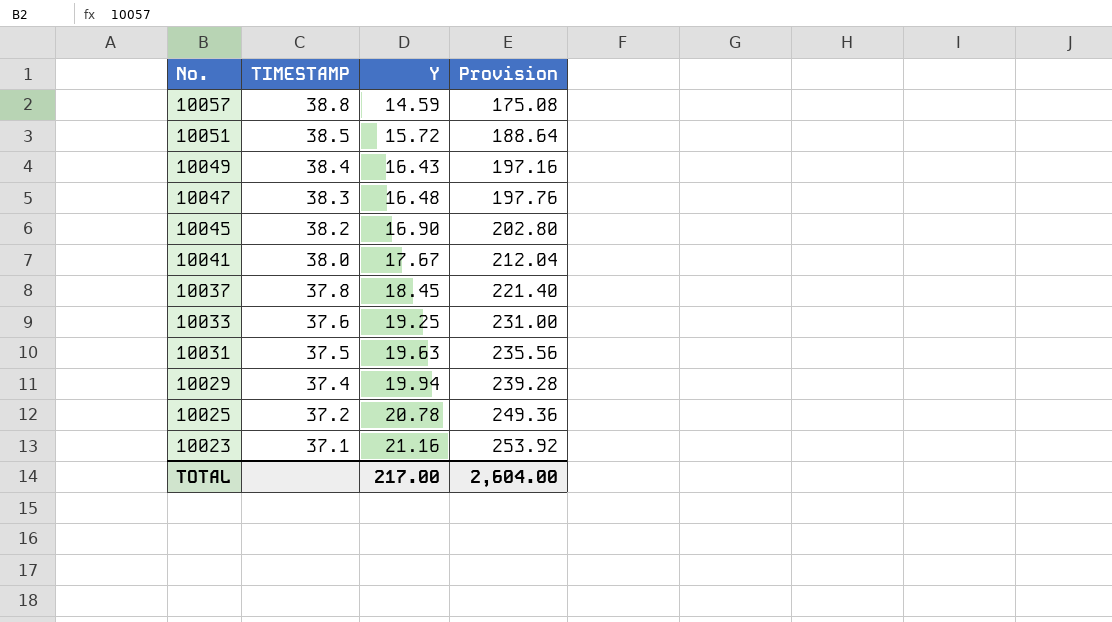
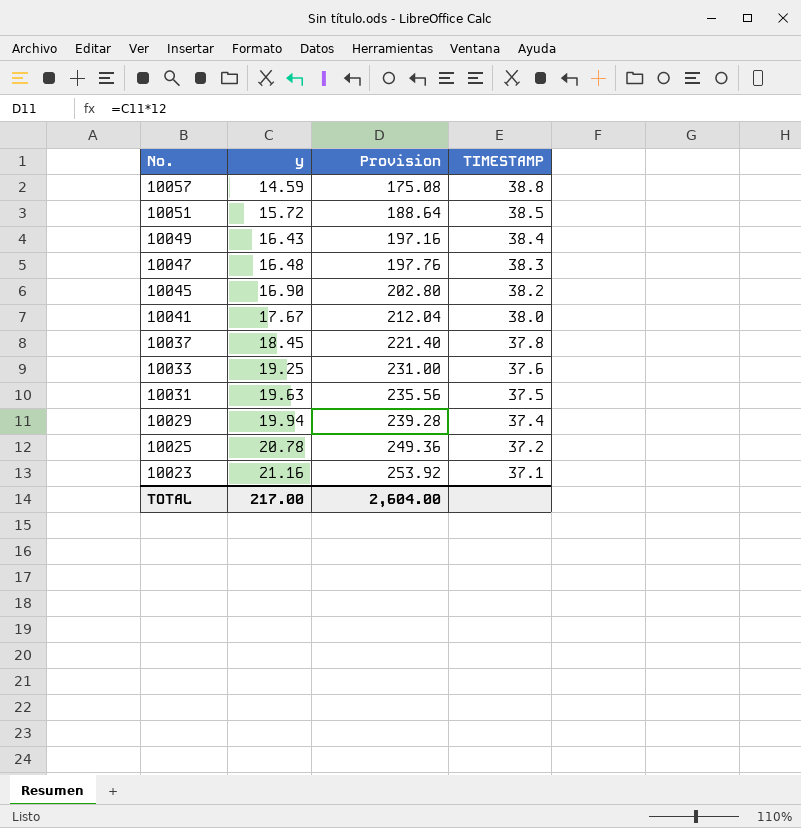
column name: Y -> y
column TIMESTAMP | position: 2 -> 4

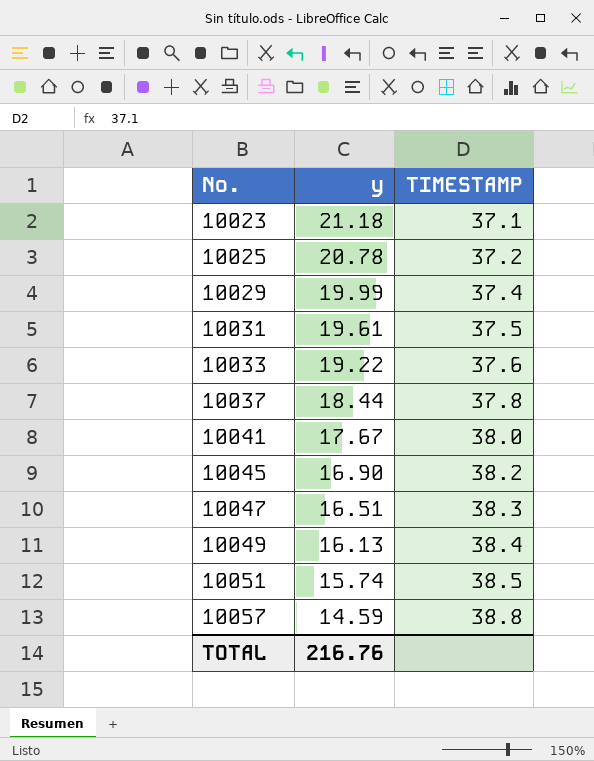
row order: No. descending -> No. ascending
column Provision | formula: [y] * 12 -> none
10023 | y: 21.16 -> 21.18
10029 | y: 19.94 -> 19.99
10031 | y: 19.63 -> 19.61
10033 | y: 19.25 -> 19.22
10037 | y: 18.45 -> 18.44
10047 | y: 16.48 -> 16.51
10049 | y: 16.43 -> 16.13
10051 | y: 15.72 -> 15.74
TOTAL | y: 217.00 -> 216.76

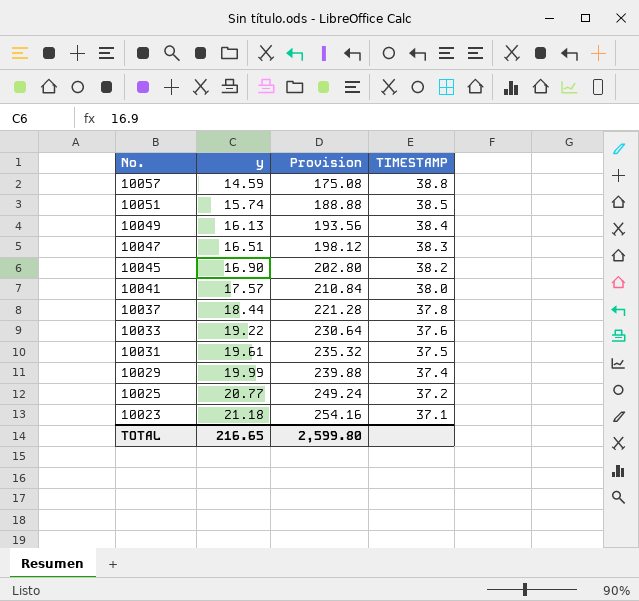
row order: No. ascending -> No. descending
column Provision | formula: none -> [y] * 12
10041 | y: 17.67 -> 17.57
10025 | y: 20.78 -> 20.77
TOTAL | y: 216.76 -> 216.65

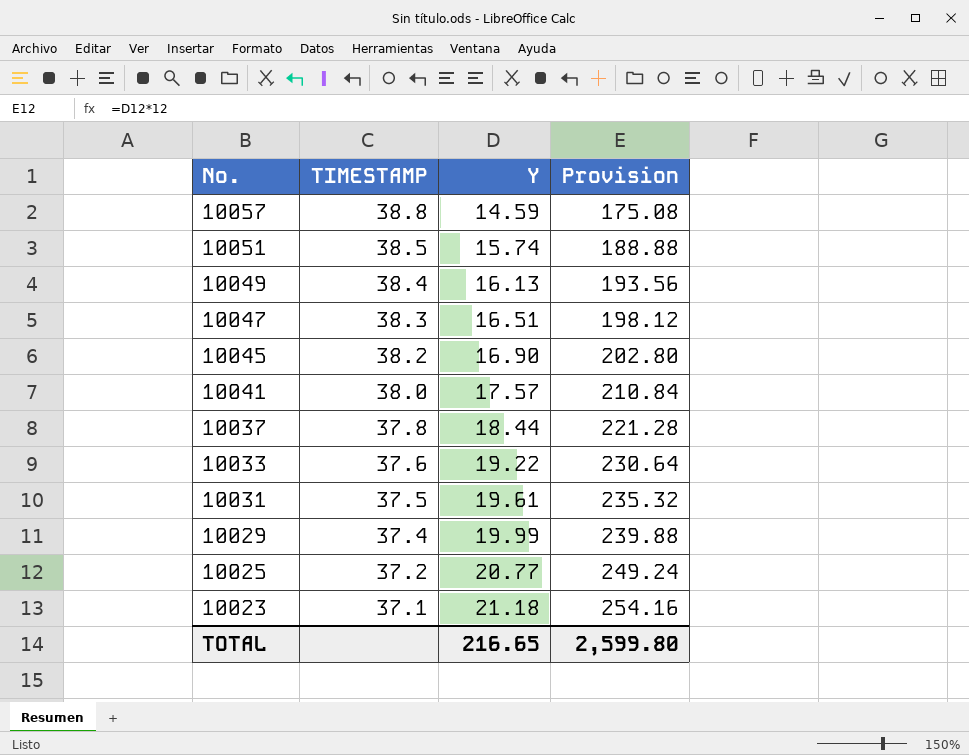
column TIMESTAMP | position: 4 -> 2
column name: y -> Y

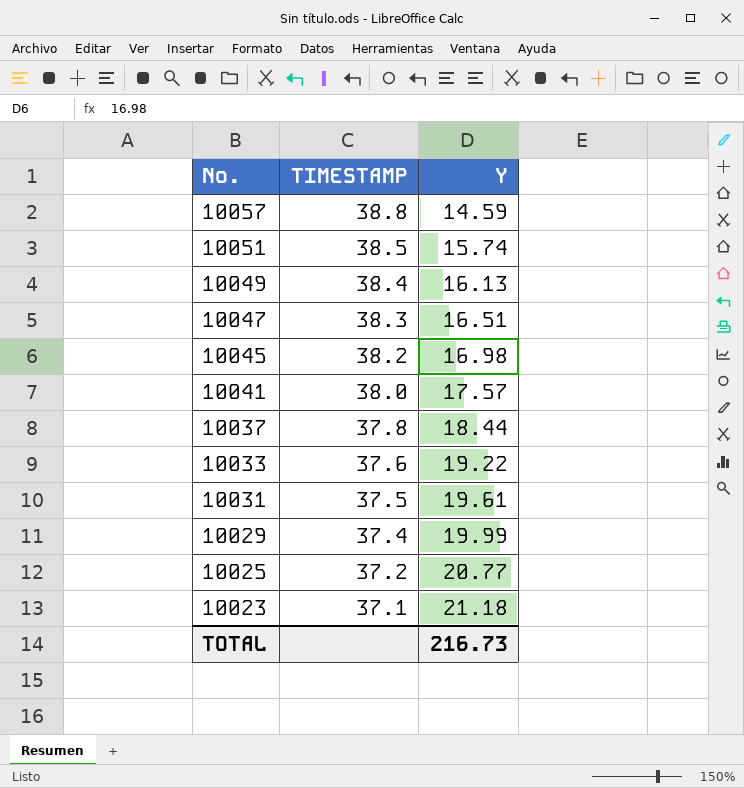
column Provision | formula: [Y] * 12 -> none
10045 | Y: 16.90 -> 16.98
TOTAL | Y: 216.65 -> 216.73

